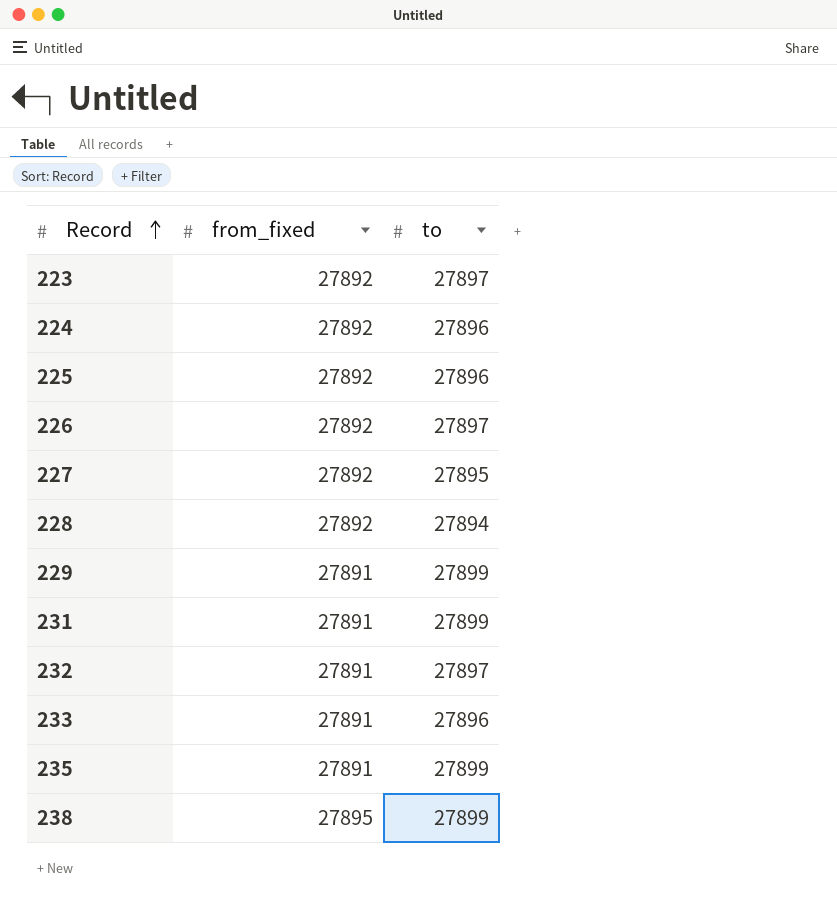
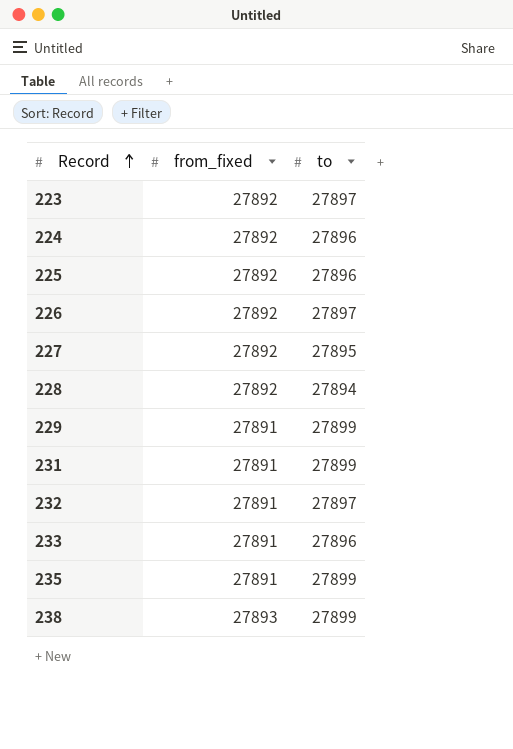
238 | from_fixed: 27895 -> 27893

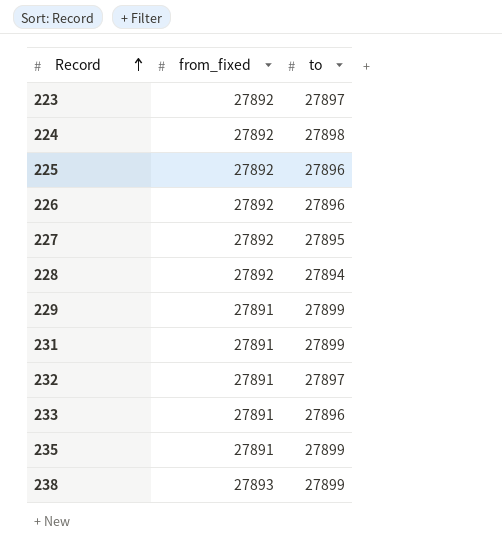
224 | to: 27896 -> 27898
226 | to: 27897 -> 27896

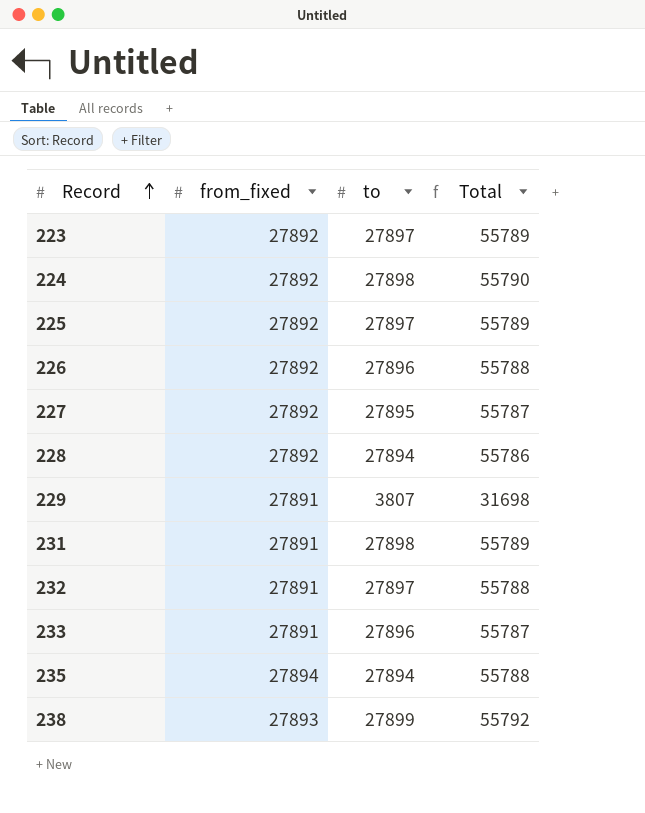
column Total | formula: none -> [from_fixed] + [to]
225 | to: 27896 -> 27897
229 | to: 27899 -> 3807
231 | to: 27899 -> 27898
235 | from_fixed: 27891 -> 27894
235 | to: 27899 -> 27894

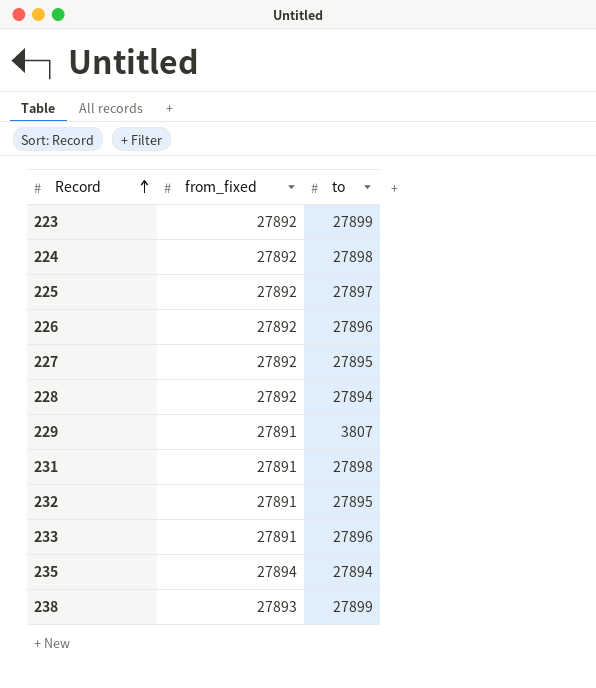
column Total | formula: [from_fixed] + [to] -> none
223 | to: 27897 -> 27899
232 | to: 27897 -> 27895

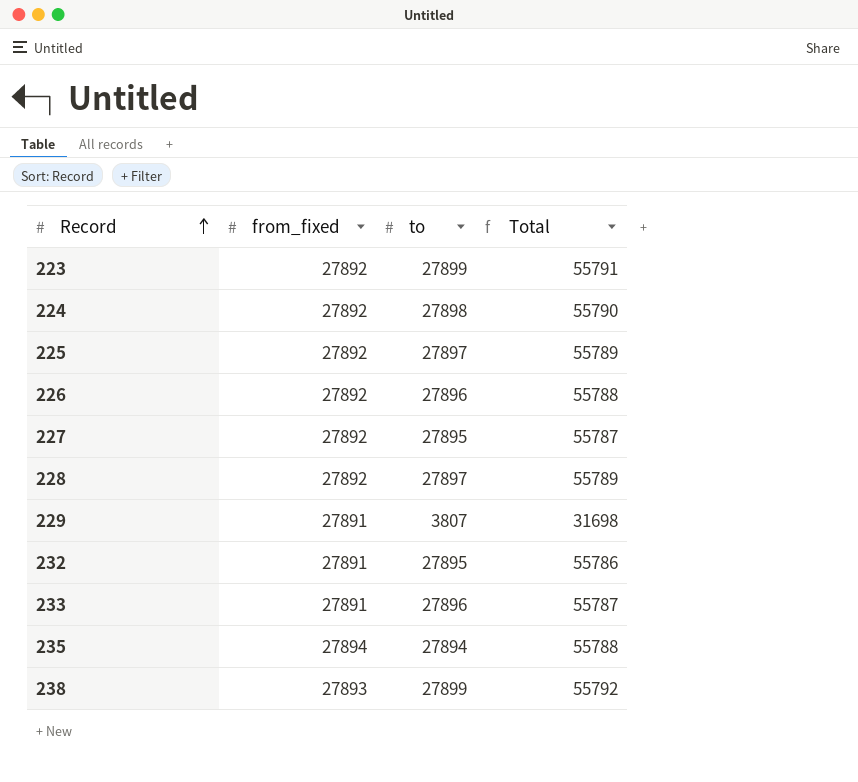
column Total | formula: none -> [from_fixed] + [to]
row 231: 27891 | 27898 -> none
228 | to: 27894 -> 27897

